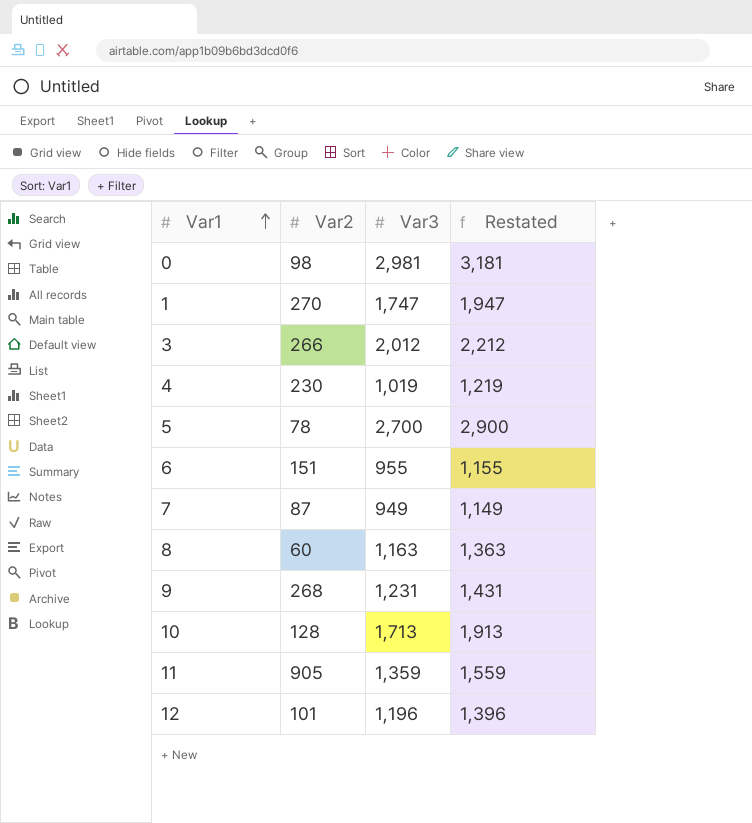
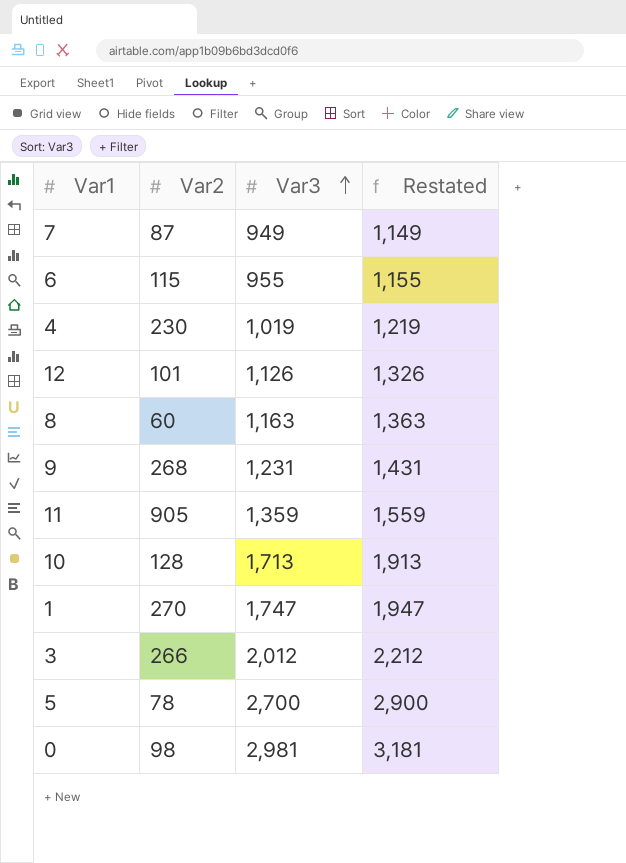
row order: Var1 ascending -> Var3 ascending
6 | Var2: 151 -> 115
12 | Var3: 1,196 -> 1,126
12 | Restated: 1,396 -> 1,326

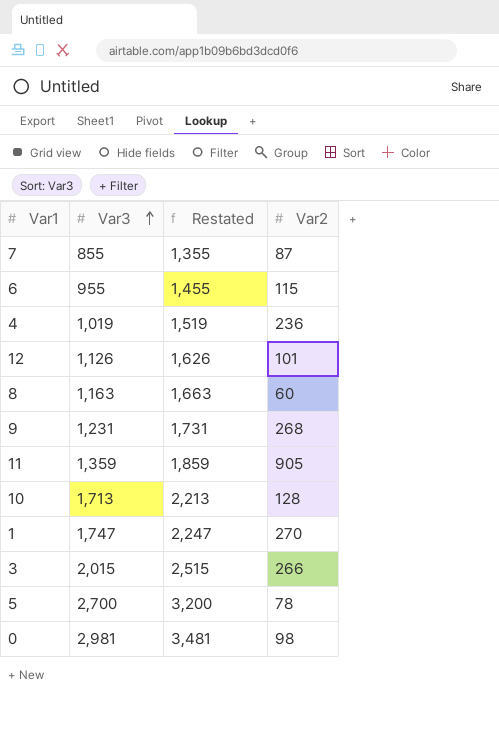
column Restated | formula: [Var3] + 200 -> [Var3] + 500
column Var2 | position: 2 -> 4
7 | Var3: 949 -> 855
4 | Var2: 230 -> 236
3 | Var3: 2,012 -> 2,015

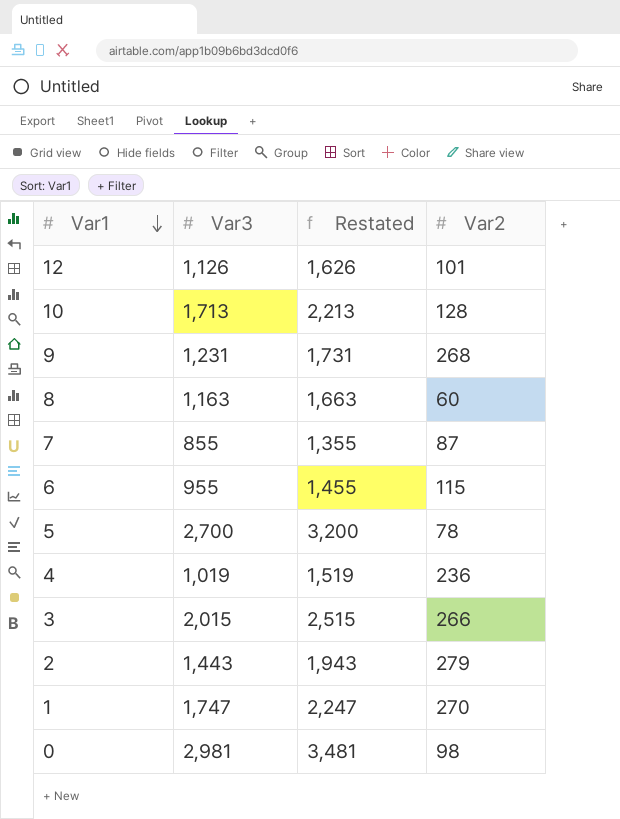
row order: Var3 ascending -> Var1 descending
row 11: 1,359 | 1,859 | 905 -> none
row 2: none -> 1,443 | 1,943 | 279

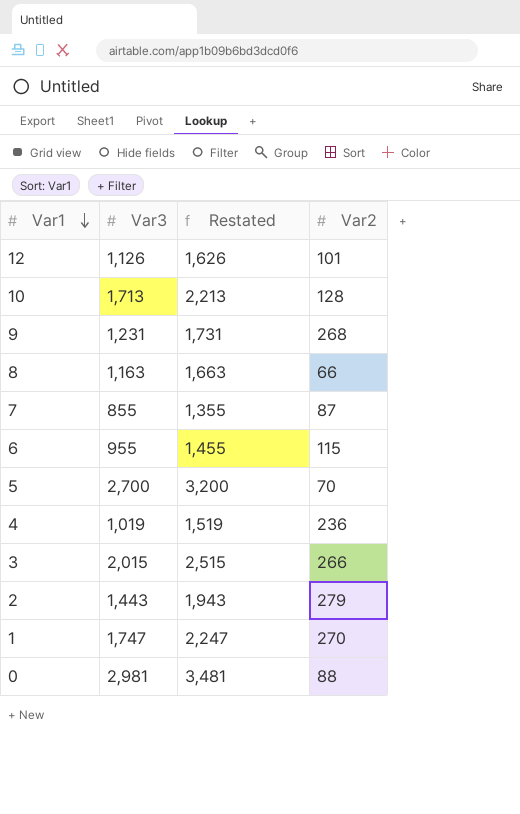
8 | Var2: 60 -> 66
5 | Var2: 78 -> 70
0 | Var2: 98 -> 88

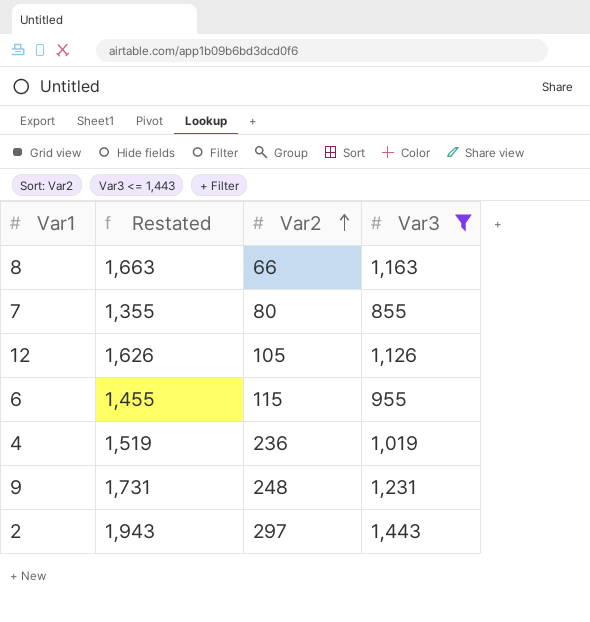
filter: none -> Var3 <= 1,443
row order: Var1 descending -> Var2 ascending
column Var3 | position: 2 -> 4
7 | Var2: 87 -> 80
12 | Var2: 101 -> 105
9 | Var2: 268 -> 248
2 | Var2: 279 -> 297

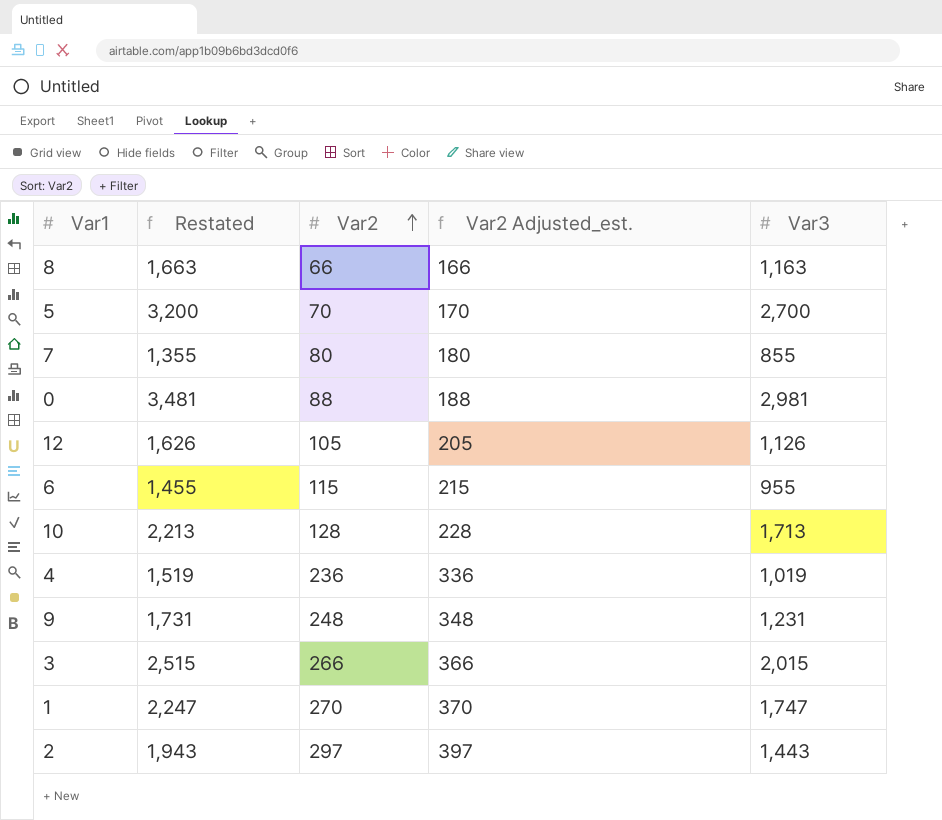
filter: Var3 <= 1,443 -> none
column Var2 Adjusted_est. | formula: none -> [Var2] + 100

